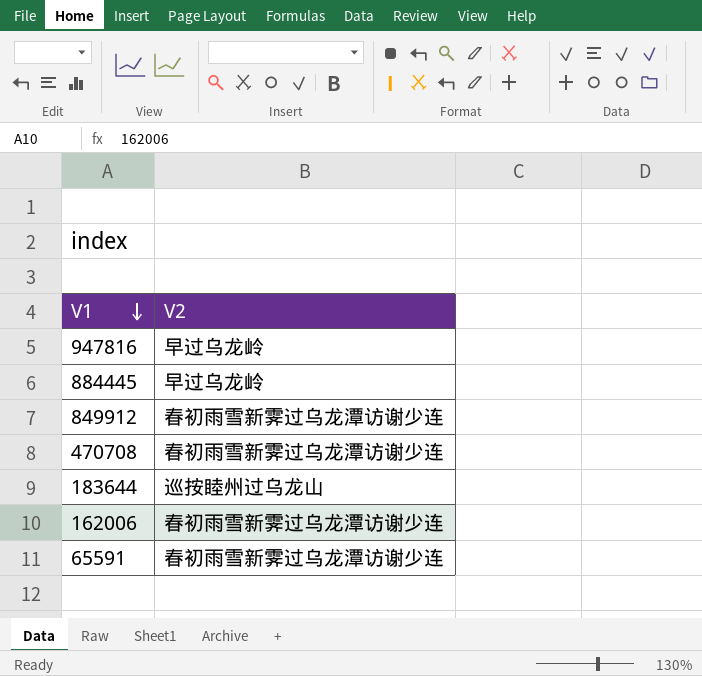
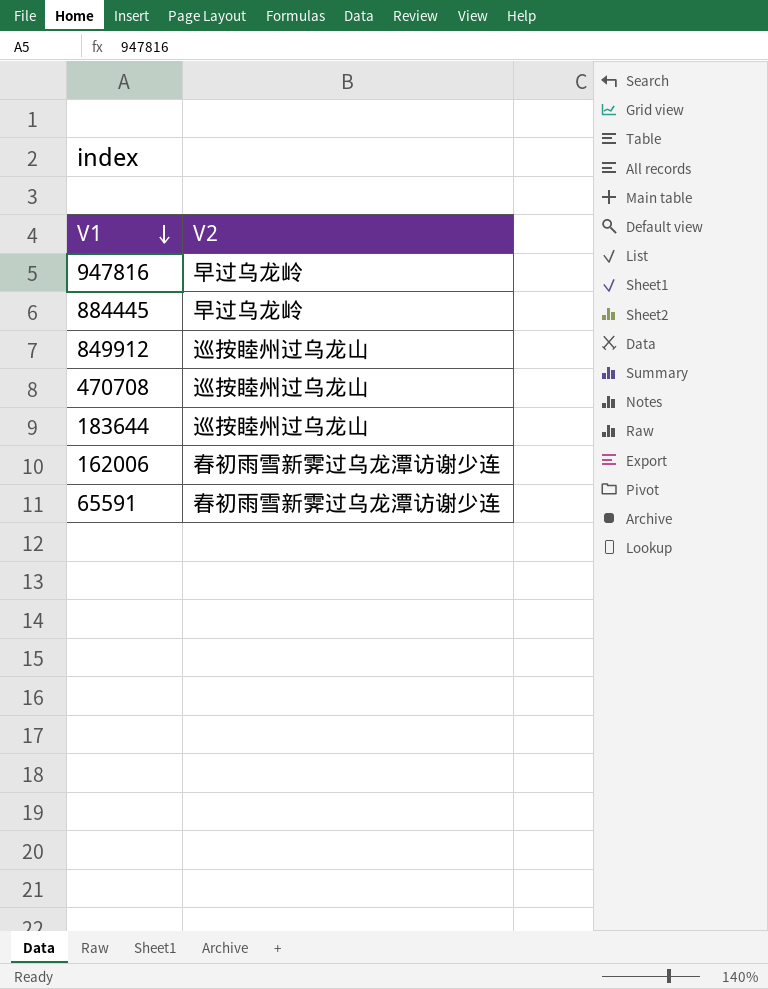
849912 | V2: 春初雨雪新霁过乌龙潭访谢少连 -> 巡按睦州过乌龙山
470708 | V2: 春初雨雪新霁过乌龙潭访谢少连 -> 巡按睦州过乌龙山

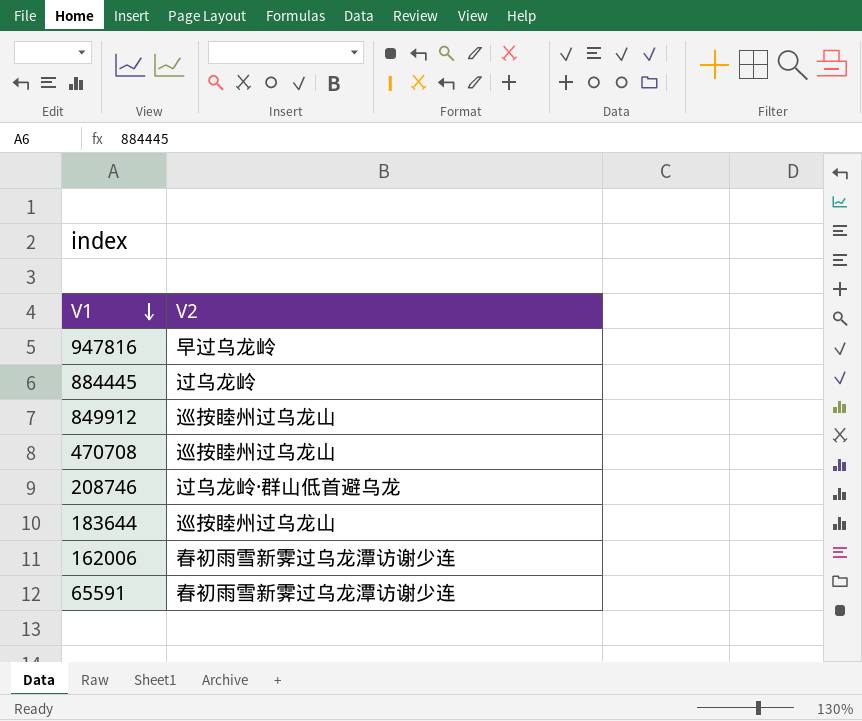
884445 | V2: 早过乌龙岭 -> 过乌龙岭
row 208746: none -> 过乌龙岭·群山低首避乌龙

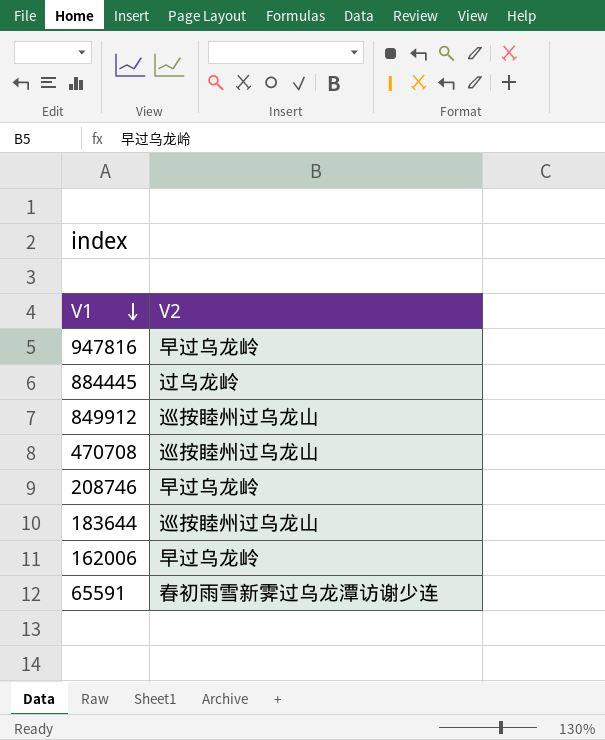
208746 | V2: 过乌龙岭·群山低首避乌龙 -> 早过乌龙岭
162006 | V2: 春初雨雪新霁过乌龙潭访谢少连 -> 早过乌龙岭

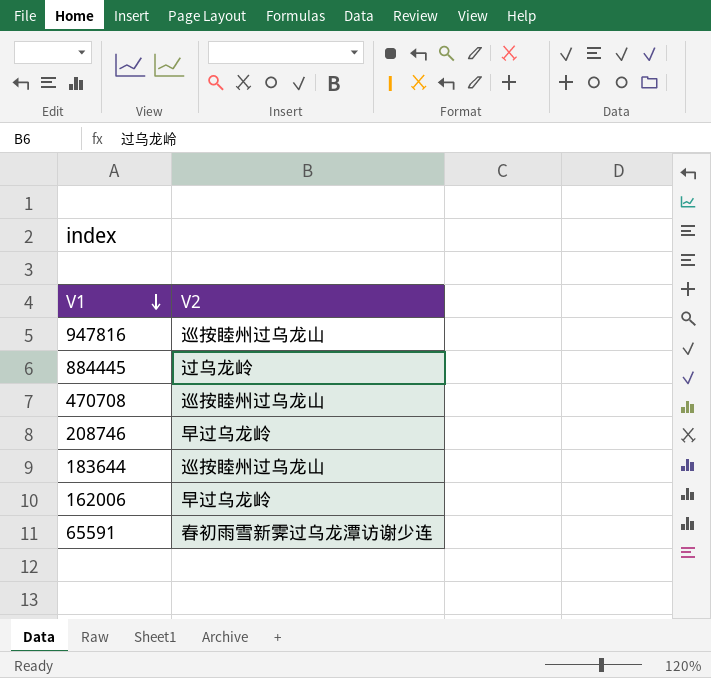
row 849912: 巡按睦州过乌龙山 -> none
947816 | V2: 早过乌龙岭 -> 巡按睦州过乌龙山

